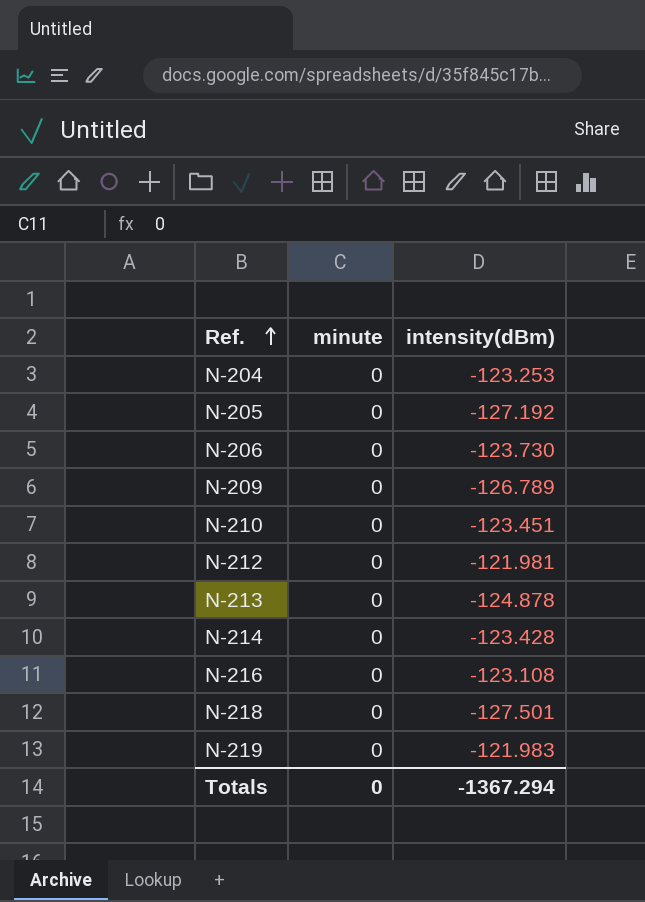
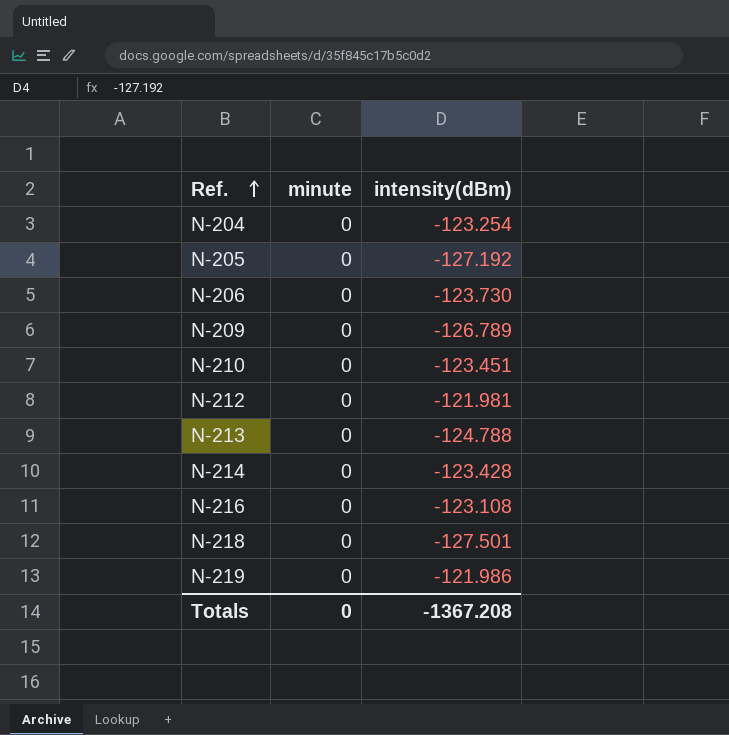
N-204 | intensity(dBm): -123.253 -> -123.254
N-213 | intensity(dBm): -124.878 -> -124.788
N-219 | intensity(dBm): -121.983 -> -121.986
Totals | intensity(dBm): -1367.294 -> -1367.208

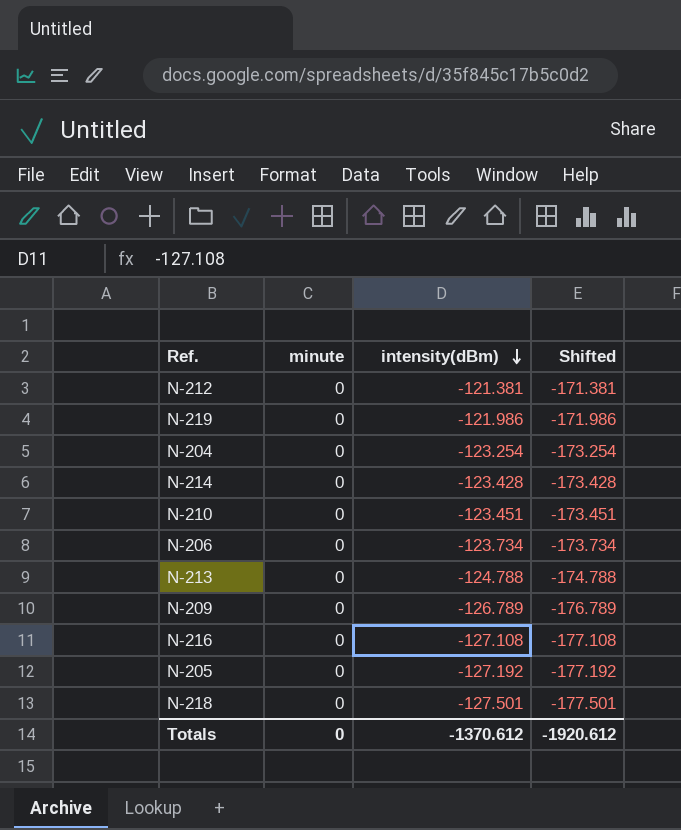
row order: Ref. ascending -> intensity(dBm) descending
column Shifted | formula: none -> [intensity(dBm)] - 50
N-212 | intensity(dBm): -121.981 -> -121.381
N-206 | intensity(dBm): -123.730 -> -123.734
N-216 | intensity(dBm): -123.108 -> -127.108
Totals | intensity(dBm): -1367.208 -> -1370.612

